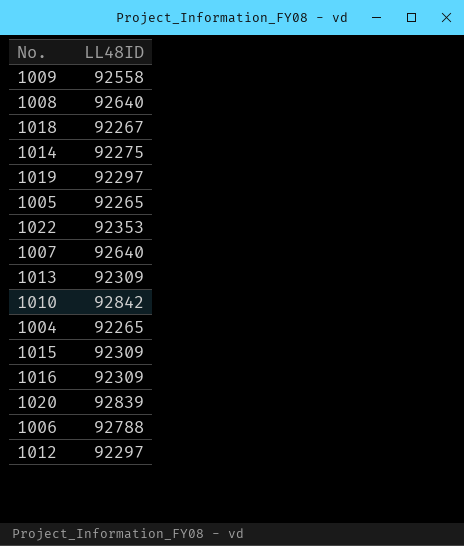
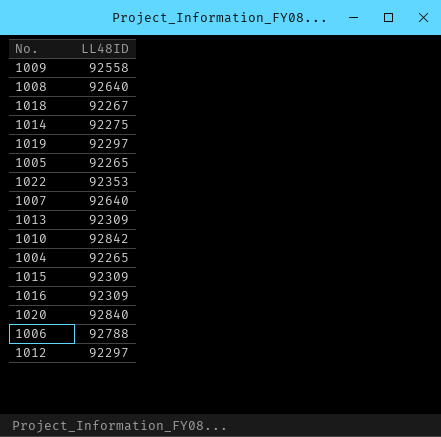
1020 | LL48ID: 92839 -> 92840

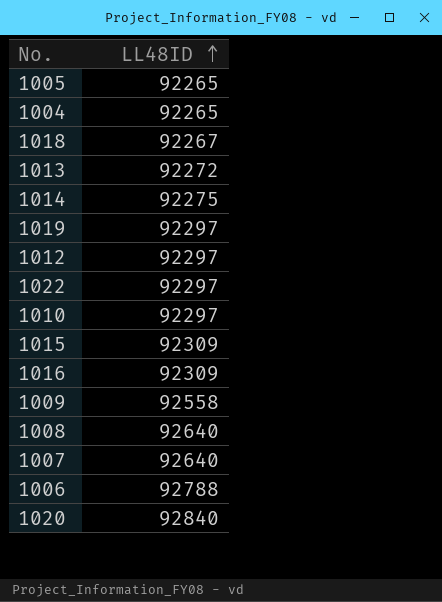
row order: none -> LL48ID ascending
1013 | LL48ID: 92309 -> 92272
1022 | LL48ID: 92353 -> 92297
1010 | LL48ID: 92842 -> 92297

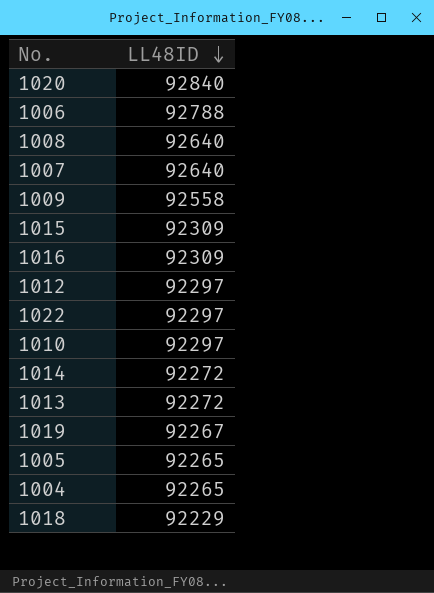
row order: LL48ID ascending -> LL48ID descending
1014 | LL48ID: 92275 -> 92272
1019 | LL48ID: 92297 -> 92267
1018 | LL48ID: 92267 -> 92229

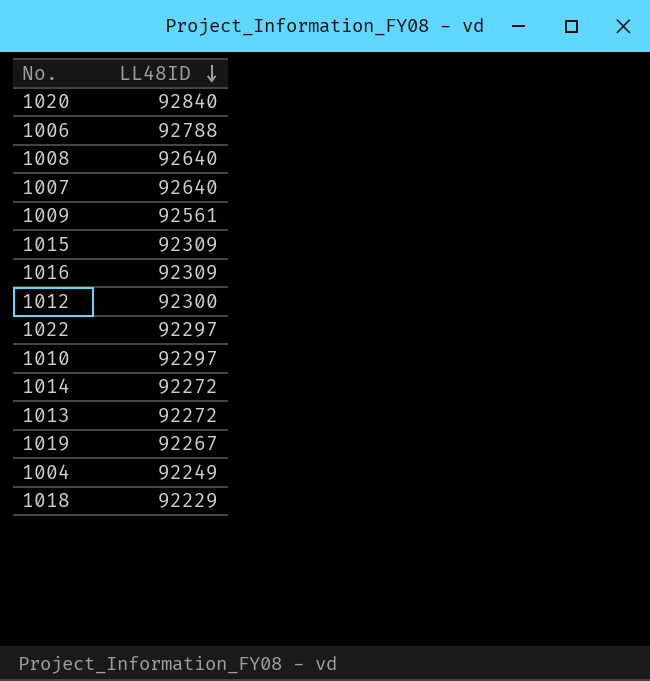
row 1005: 92265 -> none
1009 | LL48ID: 92558 -> 92561
1012 | LL48ID: 92297 -> 92300
1004 | LL48ID: 92265 -> 92249

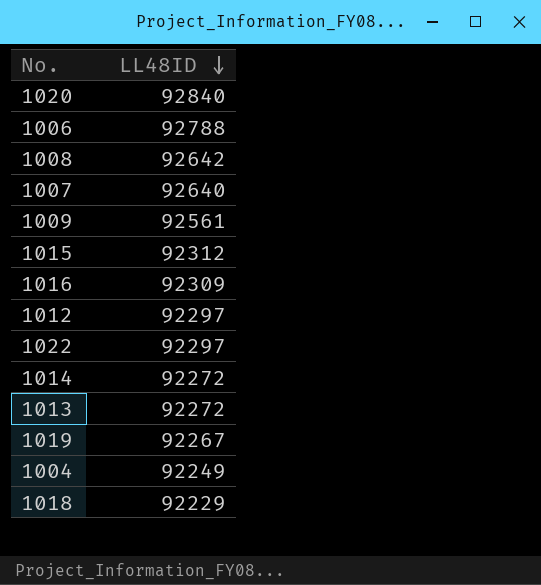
row 1010: 92297 -> none
1008 | LL48ID: 92640 -> 92642
1015 | LL48ID: 92309 -> 92312
1012 | LL48ID: 92300 -> 92297

